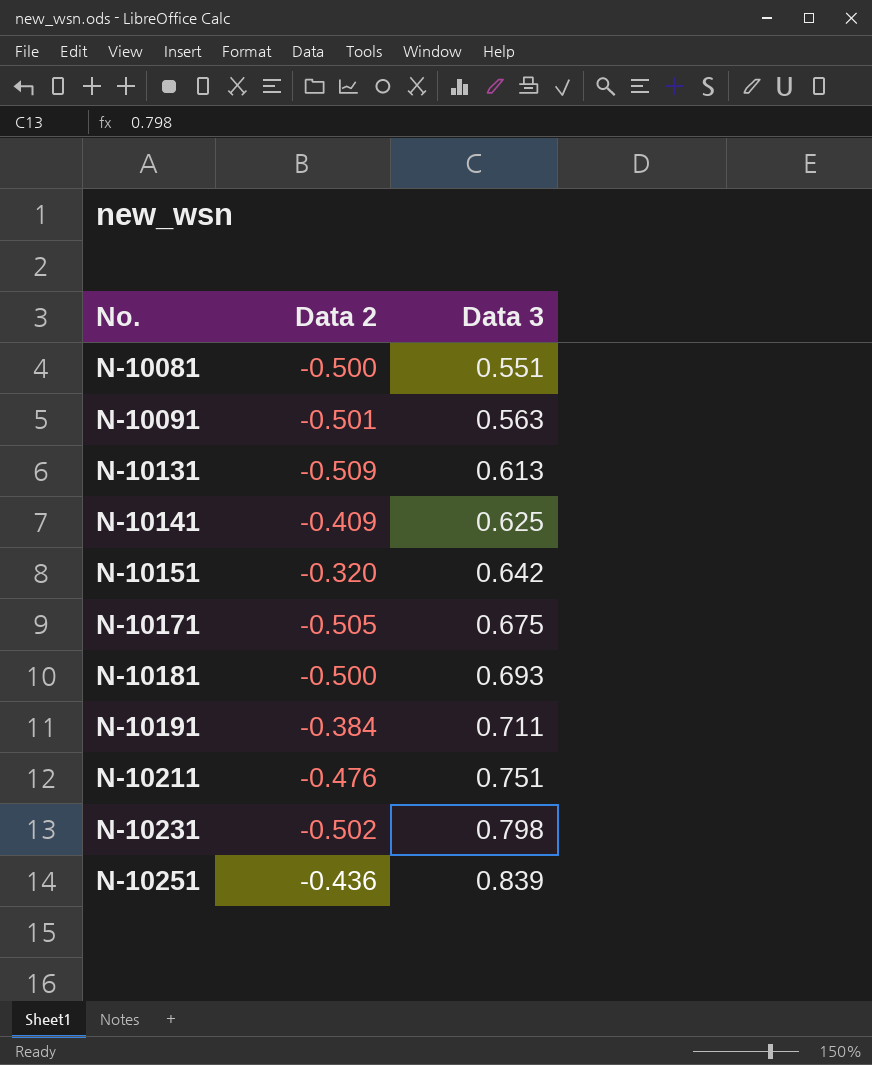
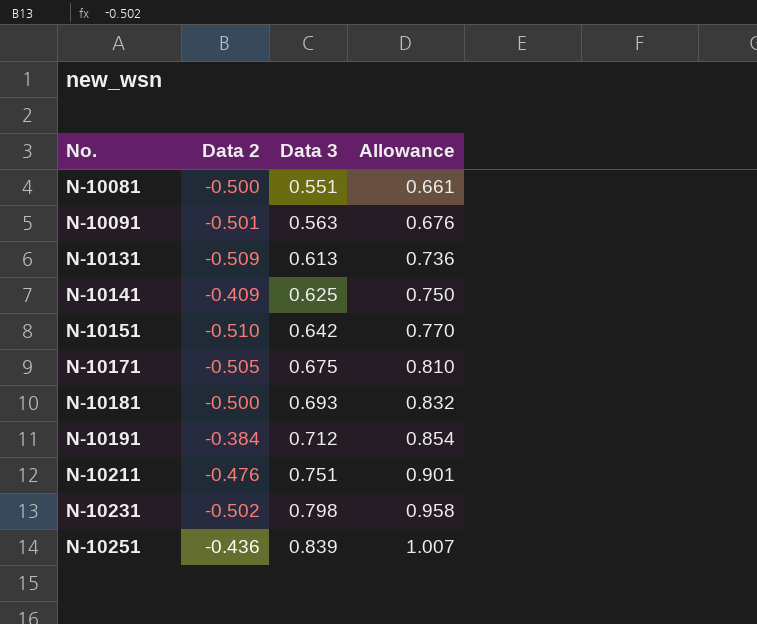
column Allowance | formula: none -> [Data 3] * 1.2
N-10151 | Data 2: -0.320 -> -0.510
N-10191 | Data 3: 0.711 -> 0.712

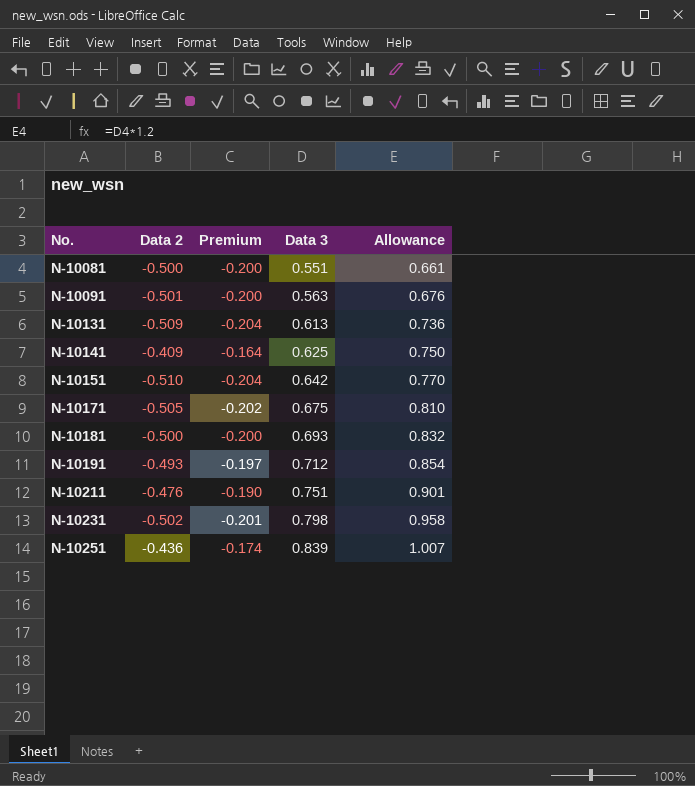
column Premium | formula: none -> [Data 2] * 0.4
N-10191 | Data 2: -0.384 -> -0.493

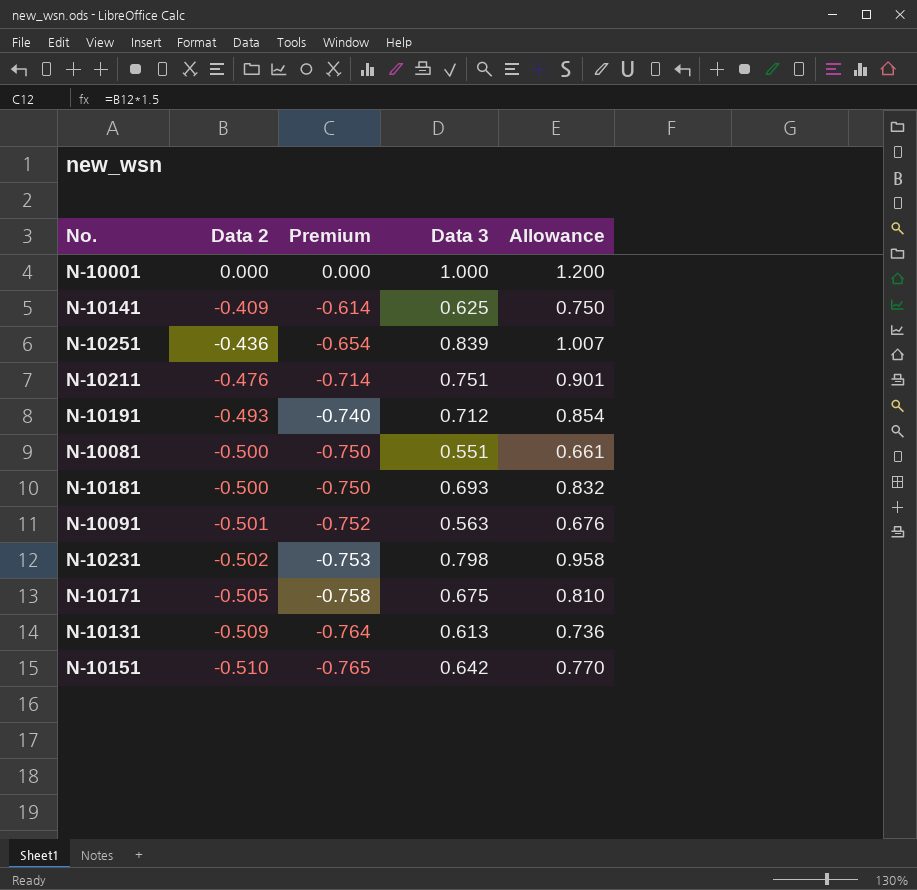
row order: No. ascending -> Data 2 descending
column Premium | formula: [Data 2] * 0.4 -> [Data 2] * 1.5
row N-10001: none -> 0.000 | 0.000 | 1.000 | 1.200

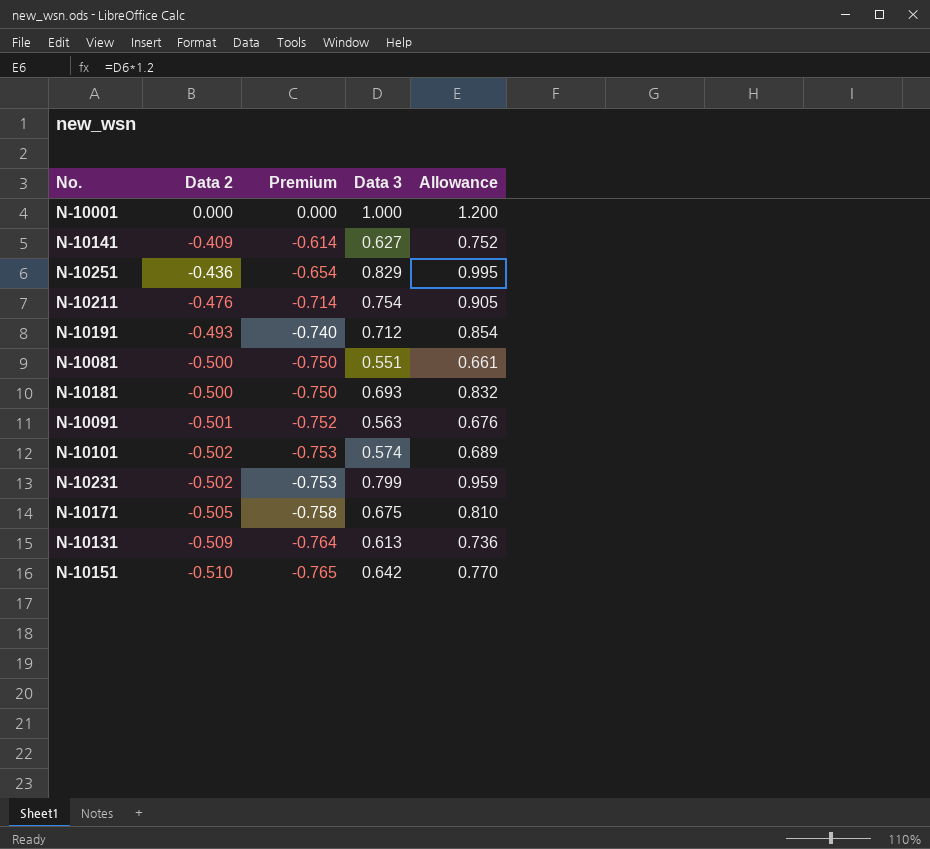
N-10141 | Data 3: 0.625 -> 0.627
N-10141 | Allowance: 0.750 -> 0.752
N-10251 | Data 3: 0.839 -> 0.829
N-10251 | Allowance: 1.007 -> 0.995
N-10211 | Data 3: 0.751 -> 0.754
N-10211 | Allowance: 0.901 -> 0.905
row N-10101: none -> -0.502 | -0.753 | 0.574 | 0.689
N-10231 | Data 3: 0.798 -> 0.799
N-10231 | Allowance: 0.958 -> 0.959

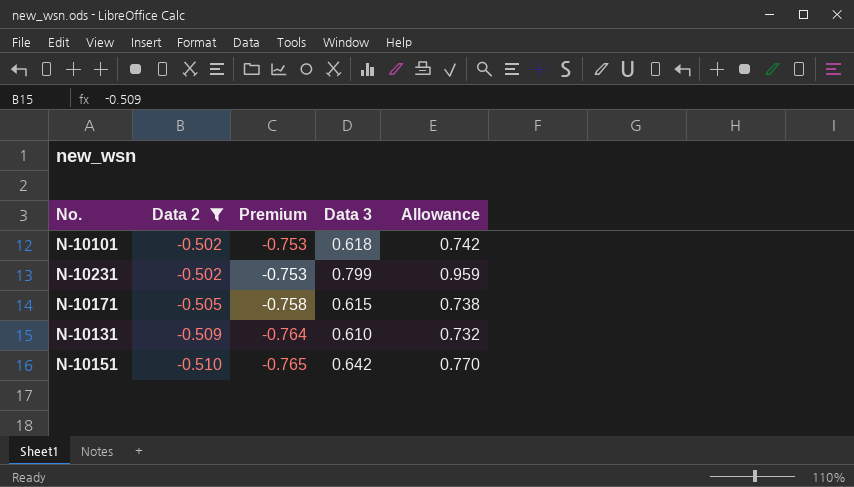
filter: none -> Data 2 <= -0.502
N-10101 | Data 3: 0.574 -> 0.618
N-10101 | Allowance: 0.689 -> 0.742
N-10171 | Data 3: 0.675 -> 0.615
N-10171 | Allowance: 0.810 -> 0.738
N-10131 | Data 3: 0.613 -> 0.610
N-10131 | Allowance: 0.736 -> 0.732

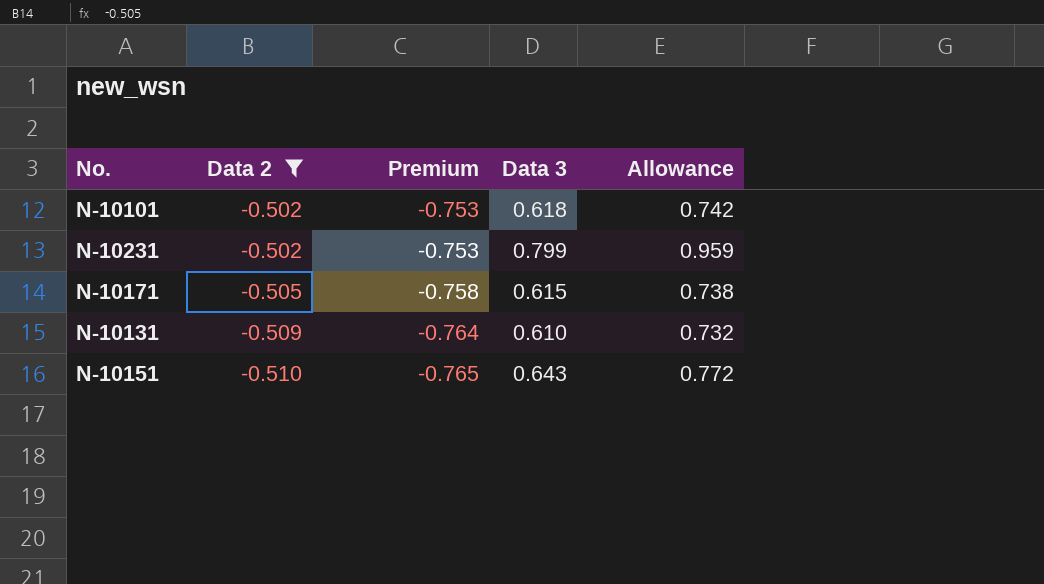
N-10151 | Data 3: 0.642 -> 0.643
N-10151 | Allowance: 0.770 -> 0.772

